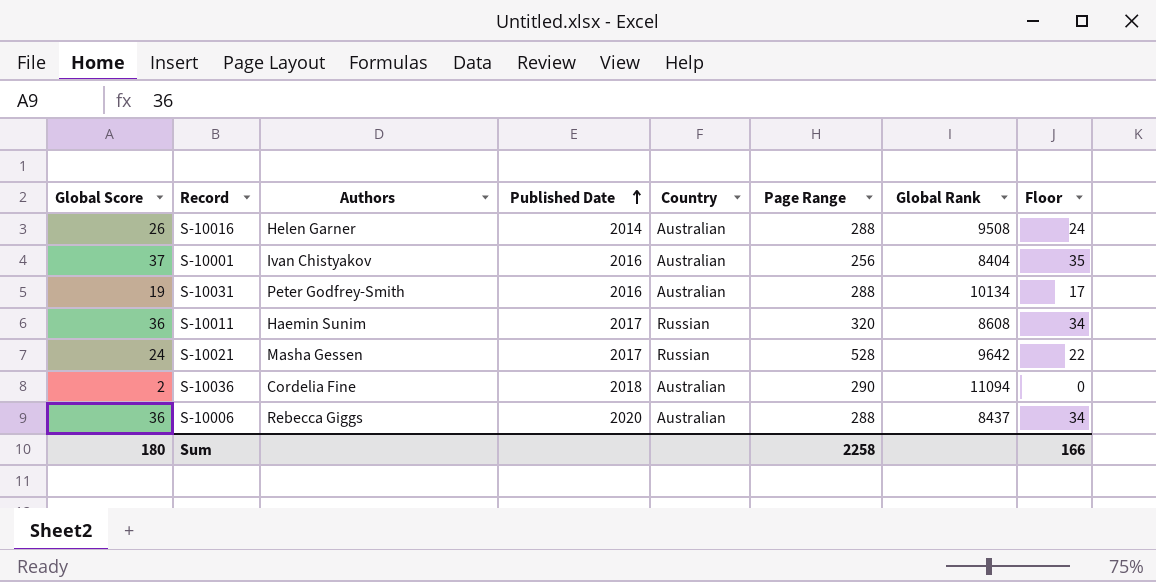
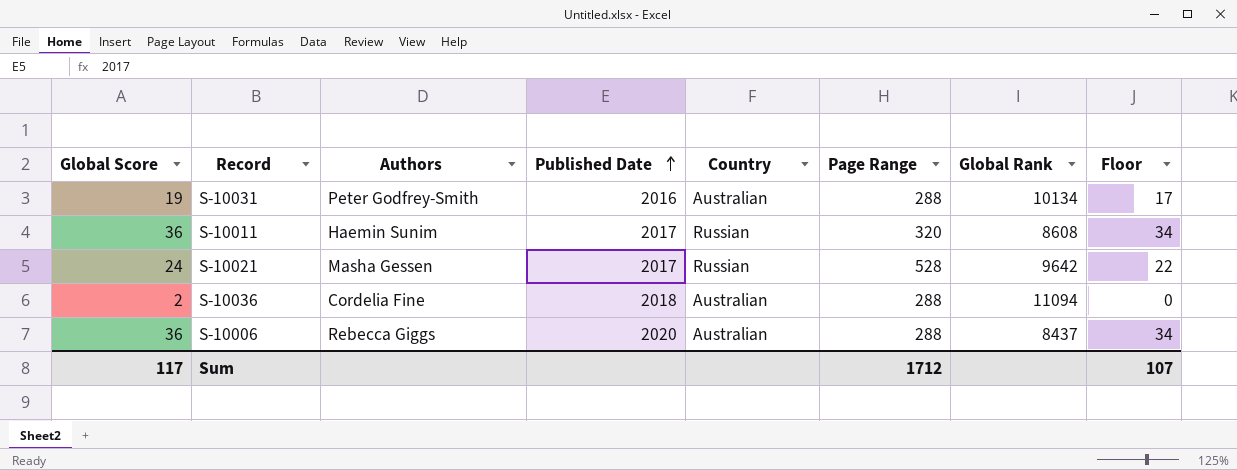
row S-10016: 26 | Helen Garner | 2014 | Australian | 288 | 9508 | 24 -> none
row S-10001: 37 | Ivan Chistyakov | 2016 | Australian | 256 | 8404 | 35 -> none
S-10036 | Page Range: 290 -> 288
Sum | Global Score: 180 -> 117
Sum | Page Range: 2258 -> 1712
Sum | Floor: 166 -> 107

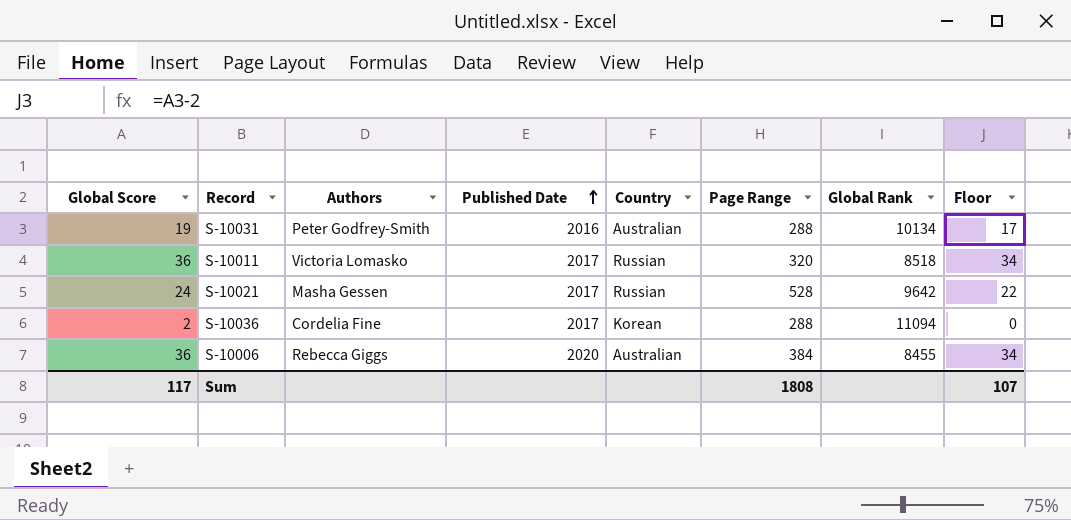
S-10011 | Authors: Haemin Sunim -> Victoria Lomasko
S-10011 | Global Rank: 8608 -> 8518
S-10036 | Published Date: 2018 -> 2017
S-10036 | Country: Australian -> Korean
S-10006 | Page Range: 288 -> 384
S-10006 | Global Rank: 8437 -> 8455
Sum | Page Range: 1712 -> 1808

